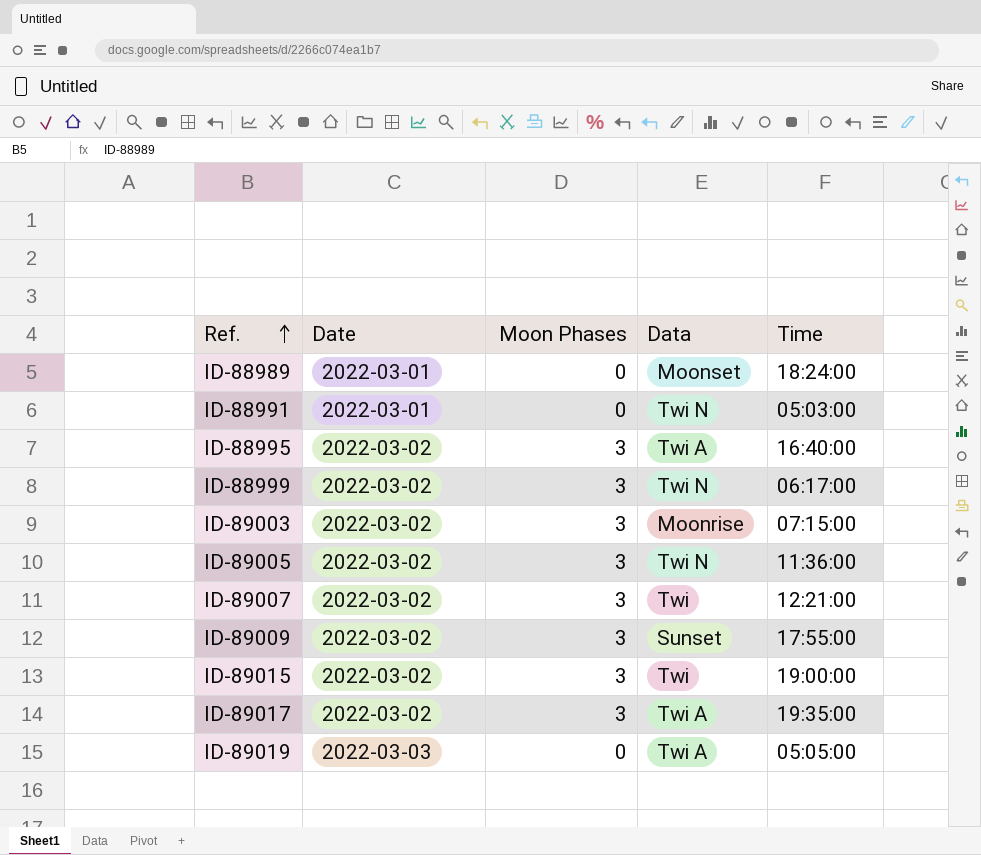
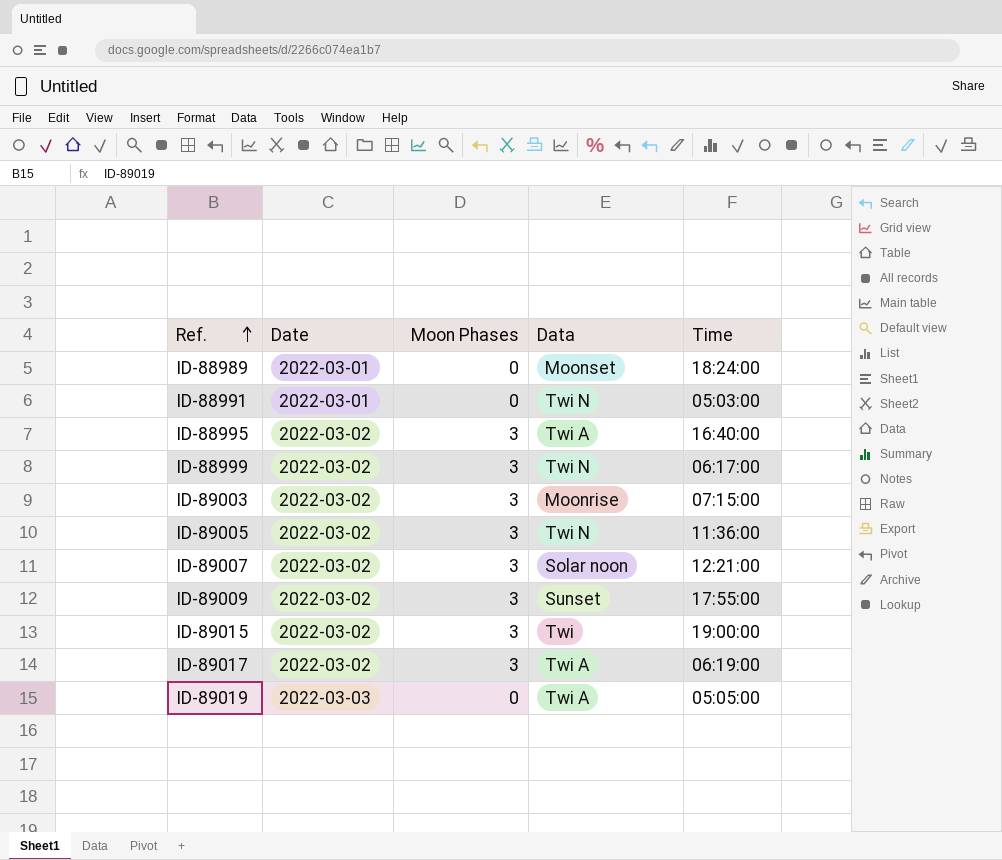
ID-89007 | Data: Twi -> Solar noon
ID-89017 | Time: 19:35:00 -> 06:19:00

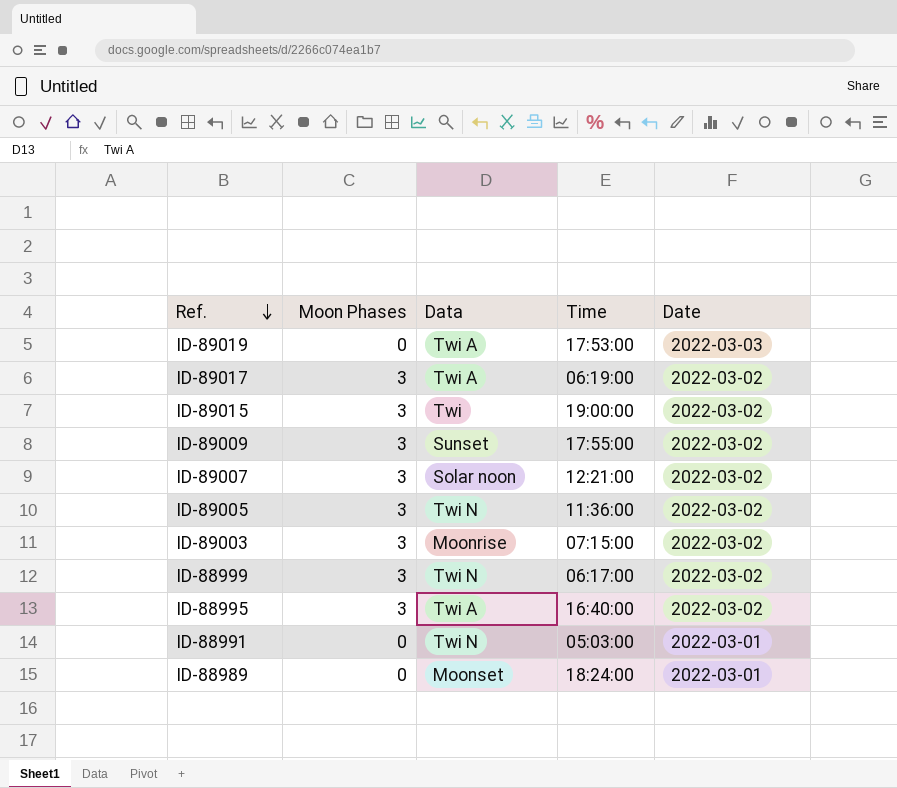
row order: Ref. ascending -> Ref. descending
column Date | position: 2 -> 5
ID-89019 | Time: 05:05:00 -> 17:53:00

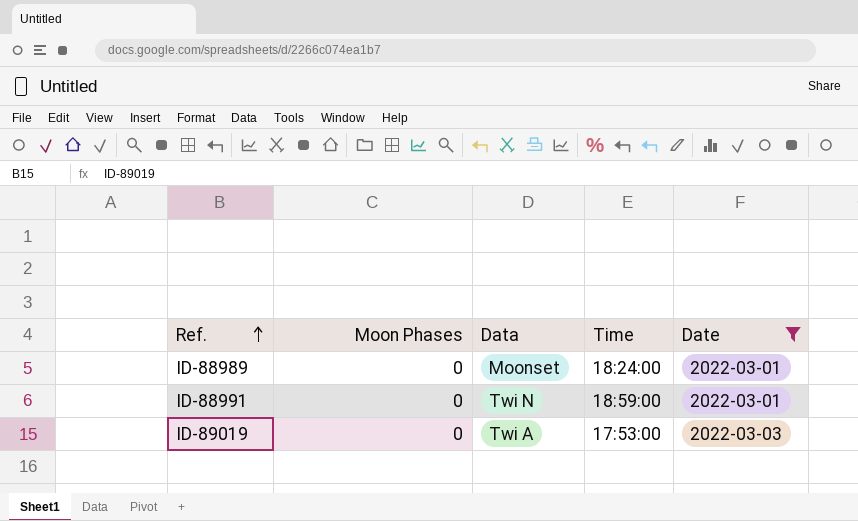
filter: none -> Date != 2022-03-02
row order: Ref. descending -> Ref. ascending
ID-88991 | Time: 05:03:00 -> 18:59:00

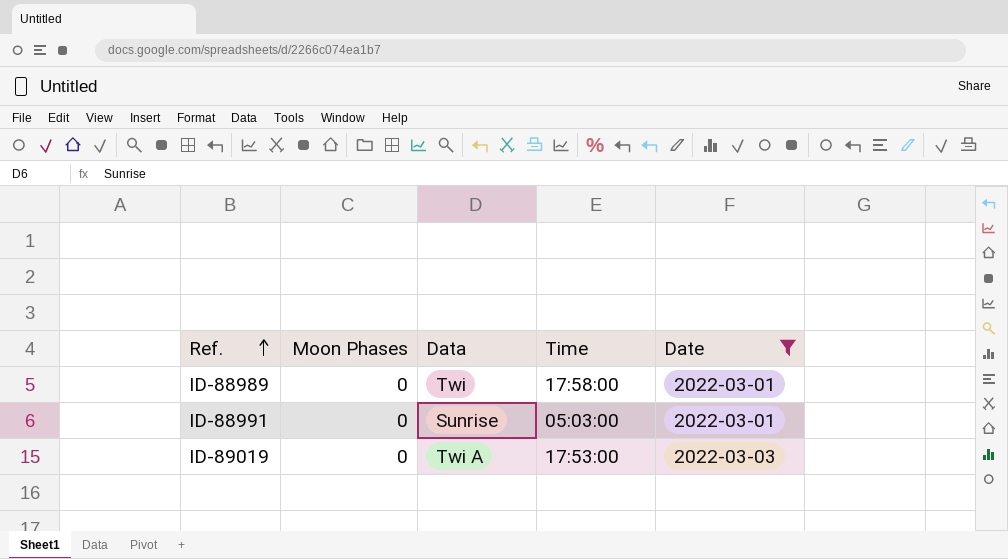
ID-88989 | Data: Moonset -> Twi
ID-88989 | Time: 18:24:00 -> 17:58:00
ID-88991 | Data: Twi N -> Sunrise
ID-88991 | Time: 18:59:00 -> 05:03:00

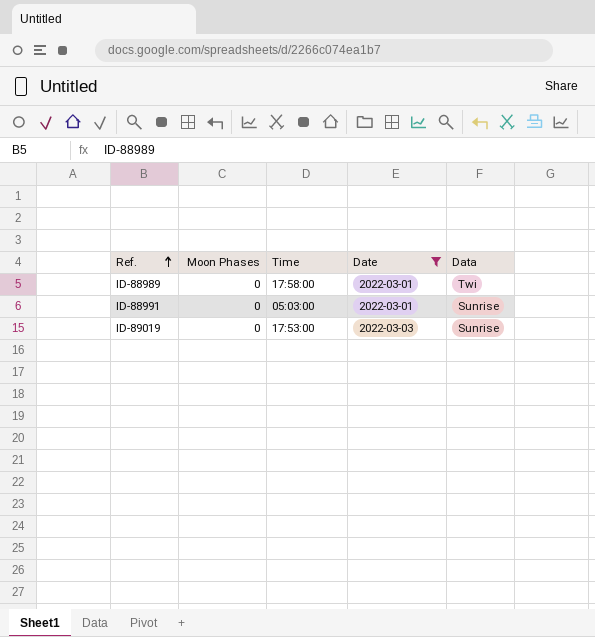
column Data | position: 3 -> 5
ID-89019 | Data: Twi A -> Sunrise

